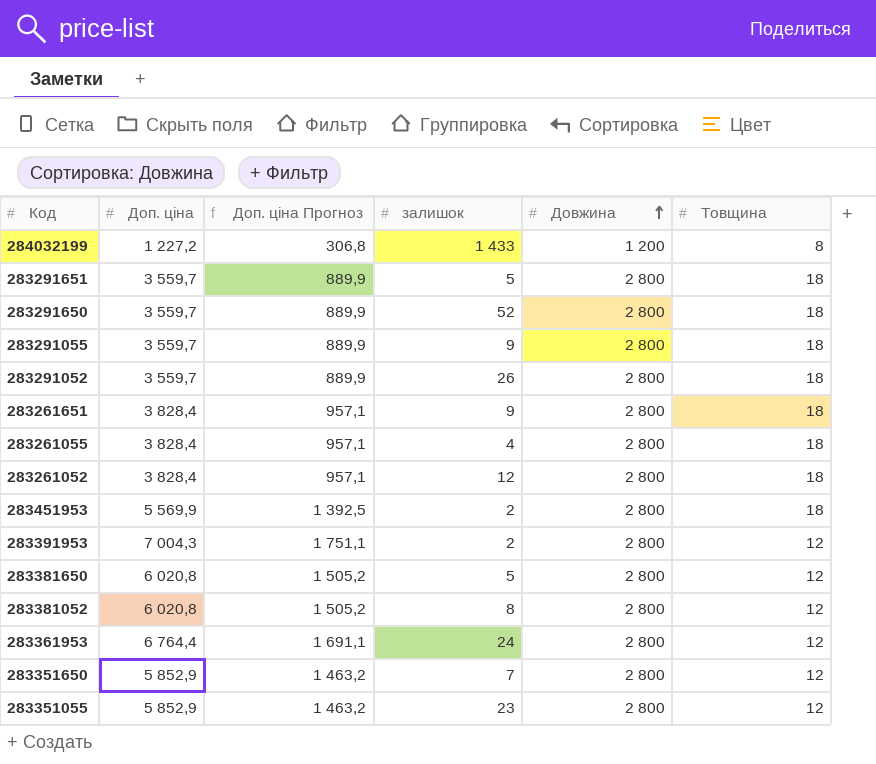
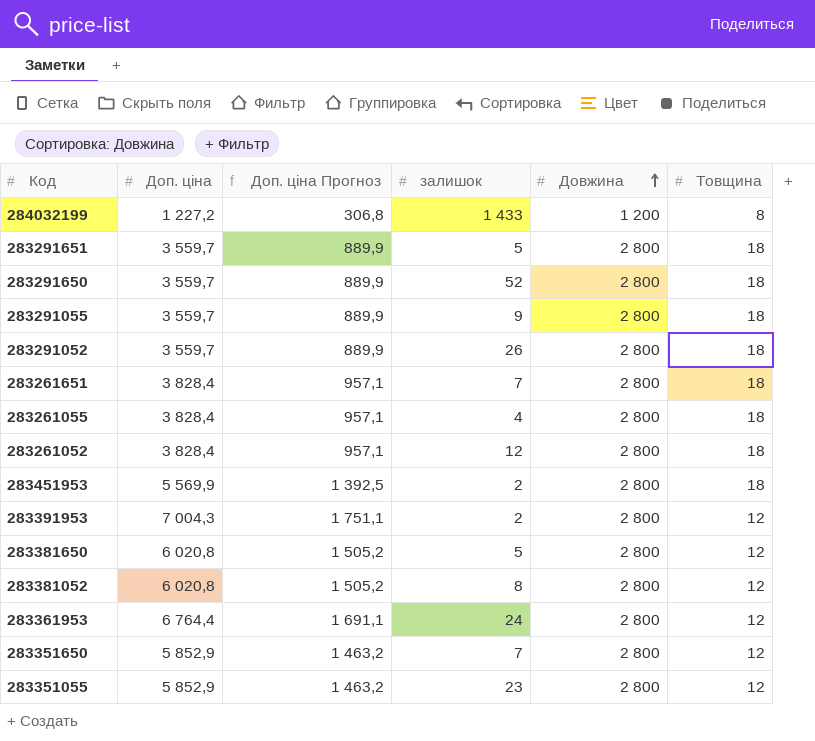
283261651 | залишок: 9 -> 7

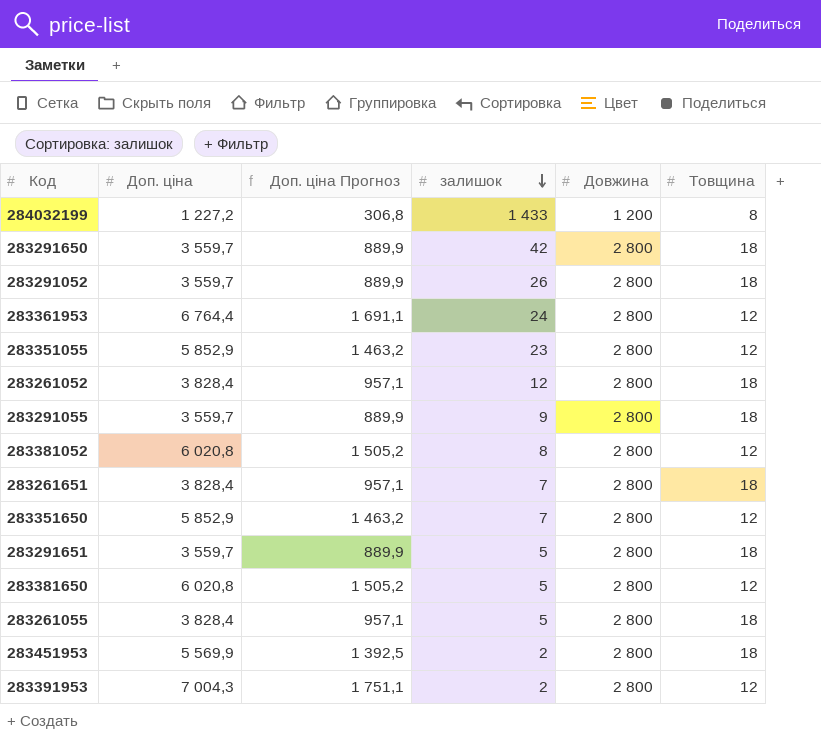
row order: Довжина ascending -> залишок descending
283291650 | залишок: 52 -> 42
283261055 | залишок: 4 -> 5

